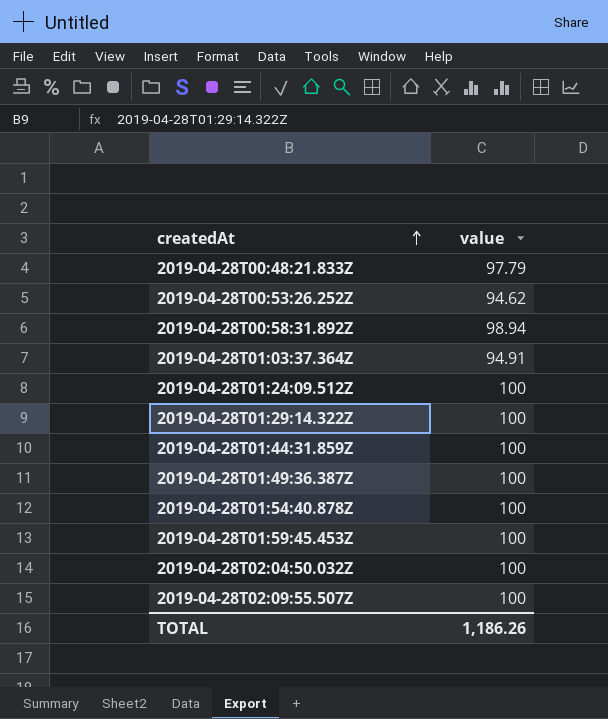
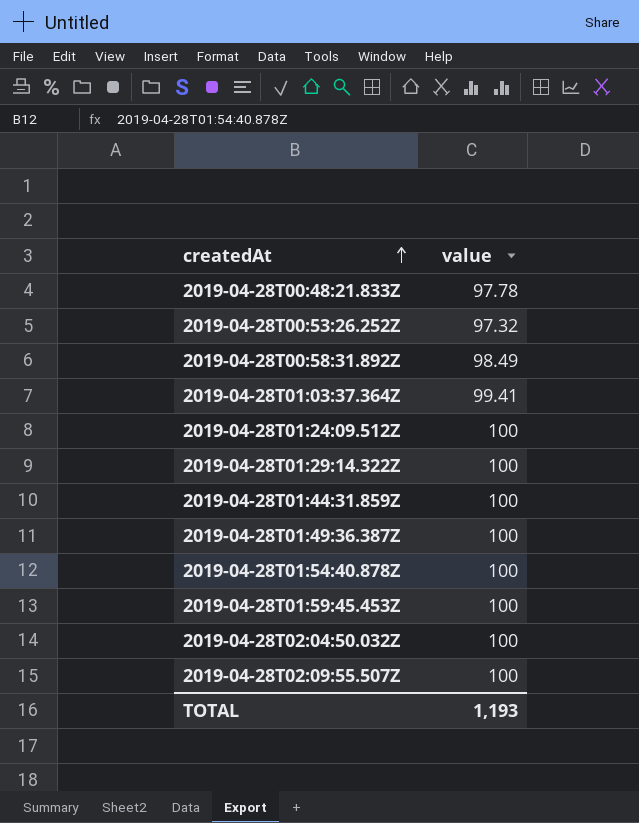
2019-04-28T00:48:21.833Z | value: 97.79 -> 97.78
2019-04-28T00:53:26.252Z | value: 94.62 -> 97.32
2019-04-28T00:58:31.892Z | value: 98.94 -> 98.49
2019-04-28T01:03:37.364Z | value: 94.91 -> 99.41
TOTAL | value: 1,186.26 -> 1,193

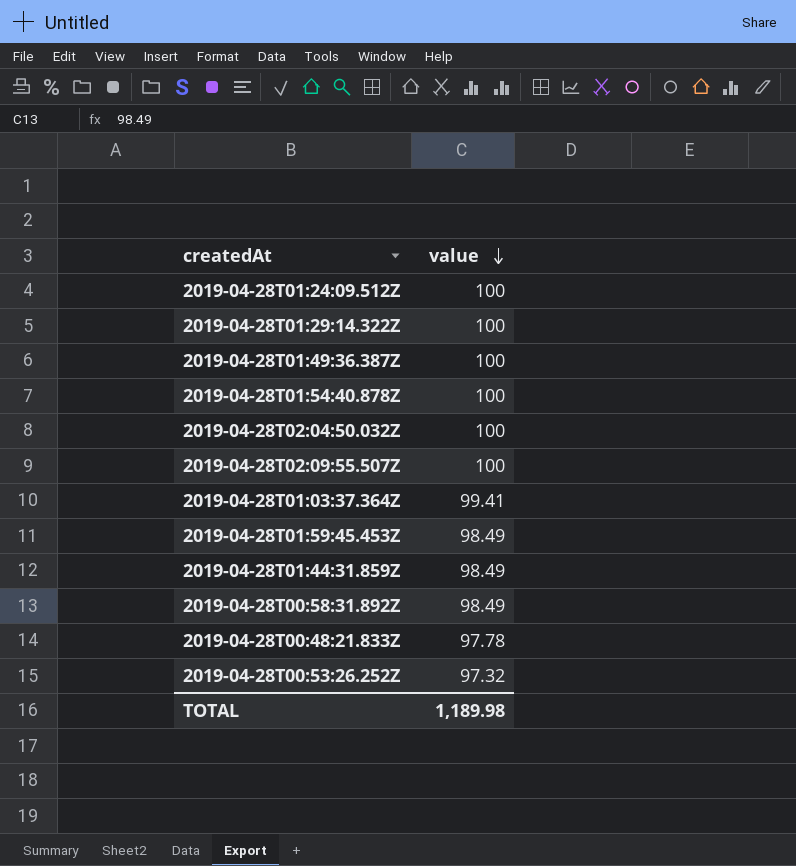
row order: createdAt ascending -> value descending
2019-04-28T01:59:45.453Z | value: 100 -> 98.49
2019-04-28T01:44:31.859Z | value: 100 -> 98.49
TOTAL | value: 1,193 -> 1,189.98

